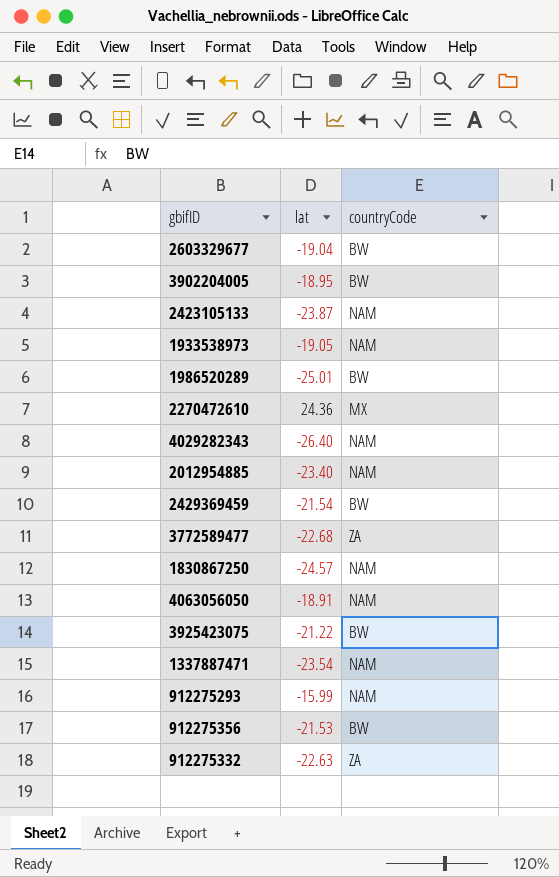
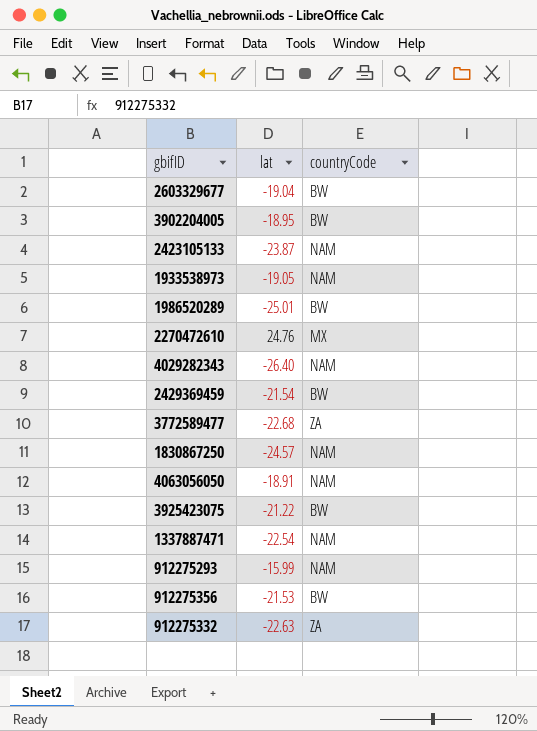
row 2012954885: -23.40 | NAM -> none
2270472610 | lat: 24.36 -> 24.76
1337887471 | lat: -23.54 -> -22.54

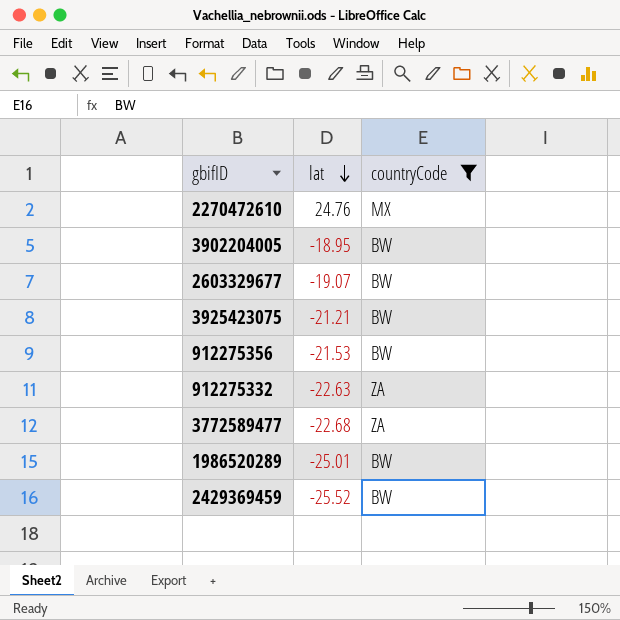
filter: none -> countryCode != NAM
row order: none -> lat descending
2603329677 | lat: -19.04 -> -19.07
3925423075 | lat: -21.22 -> -21.21
2429369459 | lat: -21.54 -> -25.52

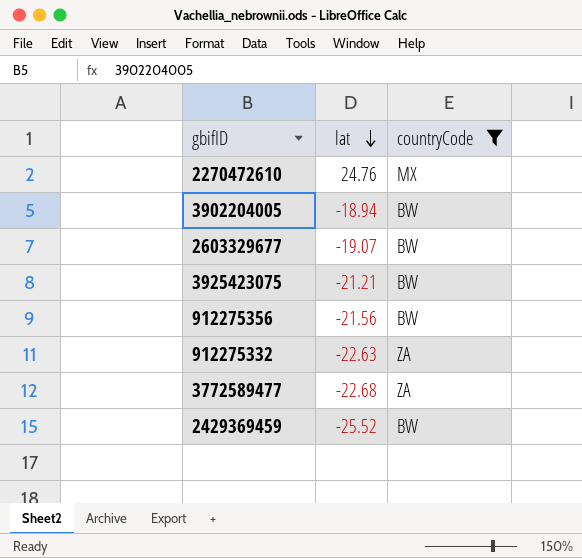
row 1986520289: -25.01 | BW -> none
3902204005 | lat: -18.95 -> -18.94
912275356 | lat: -21.53 -> -21.56

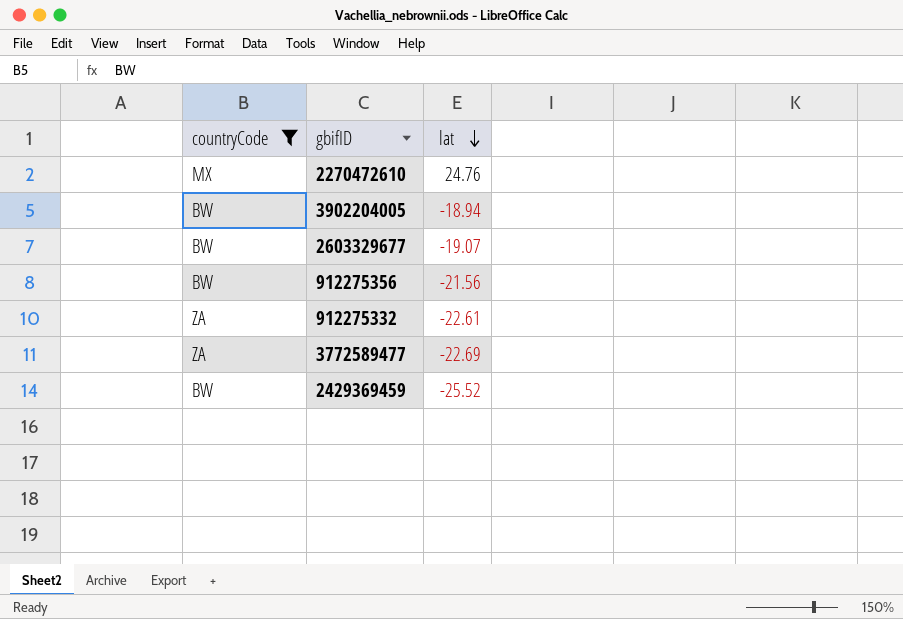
column countryCode | position: 3 -> 1
row 3925423075: -21.21 | BW -> none
912275332 | lat: -22.63 -> -22.61
3772589477 | lat: -22.68 -> -22.69

